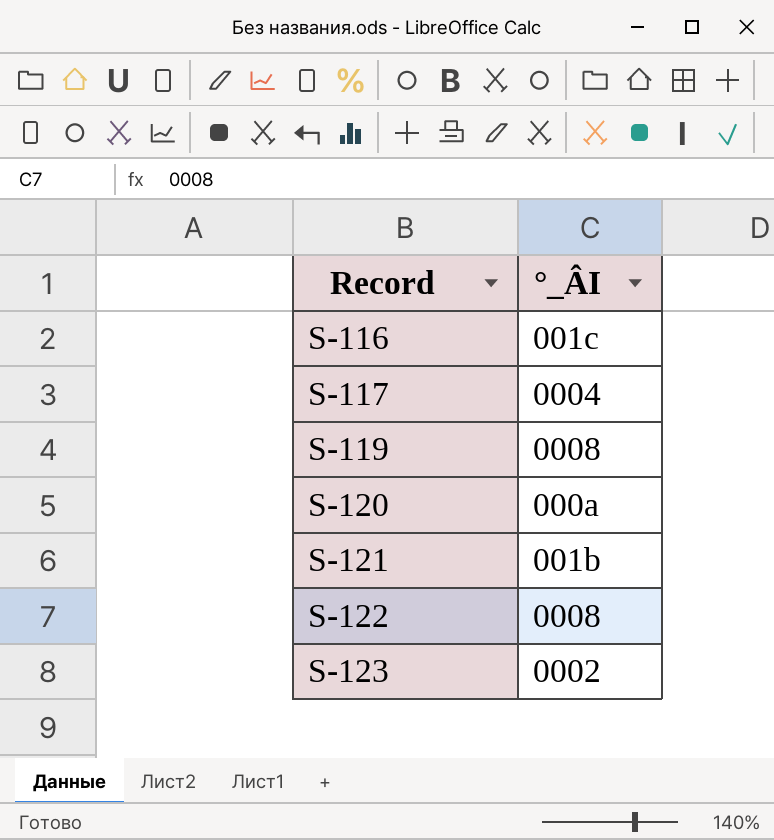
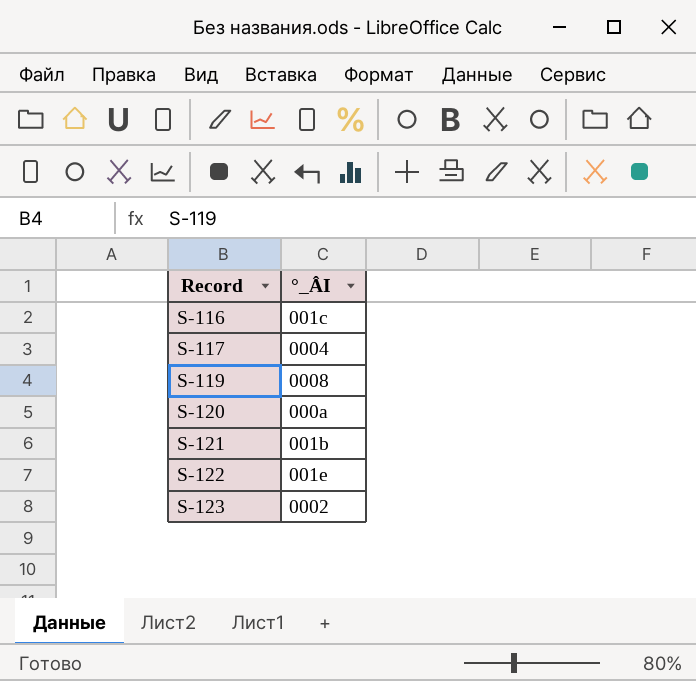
S-122 | °_ÂI: 0008 -> 001e

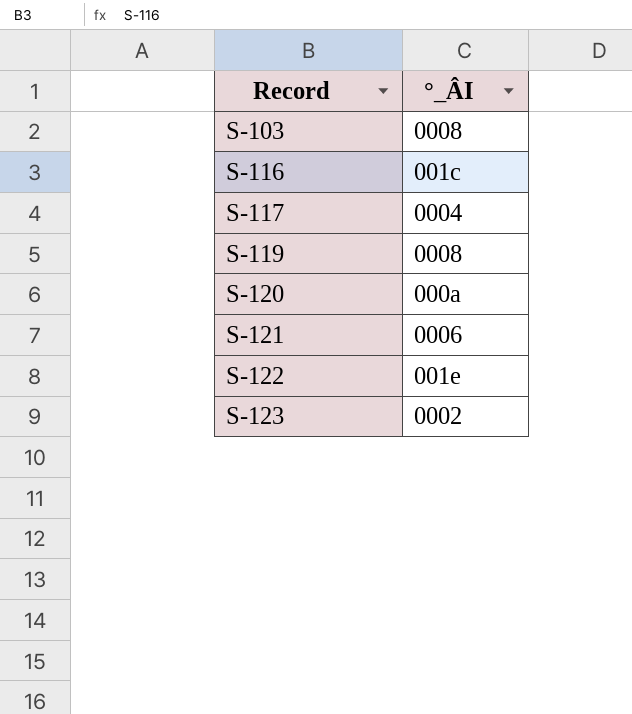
row S-103: none -> 0008
S-121 | °_ÂI: 001b -> 0006

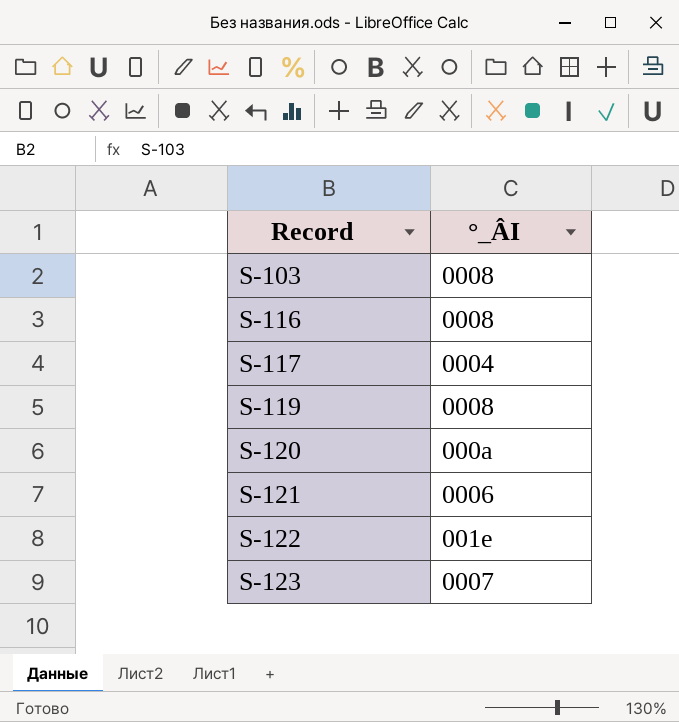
S-116 | °_ÂI: 001c -> 0008
S-123 | °_ÂI: 0002 -> 0007

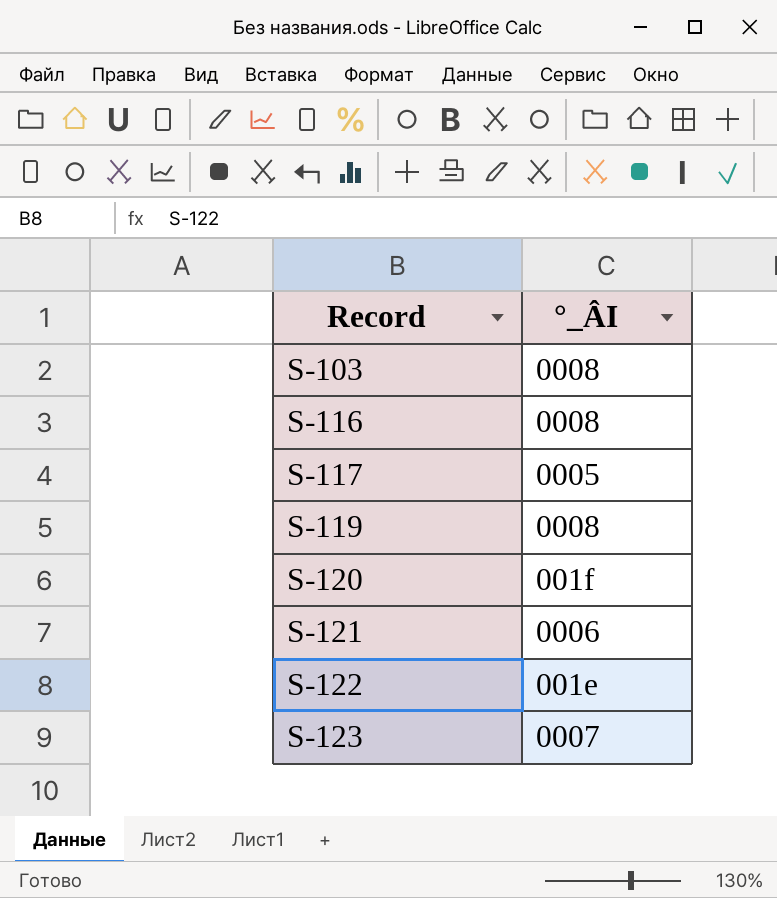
S-117 | °_ÂI: 0004 -> 0005
S-120 | °_ÂI: 000a -> 001f

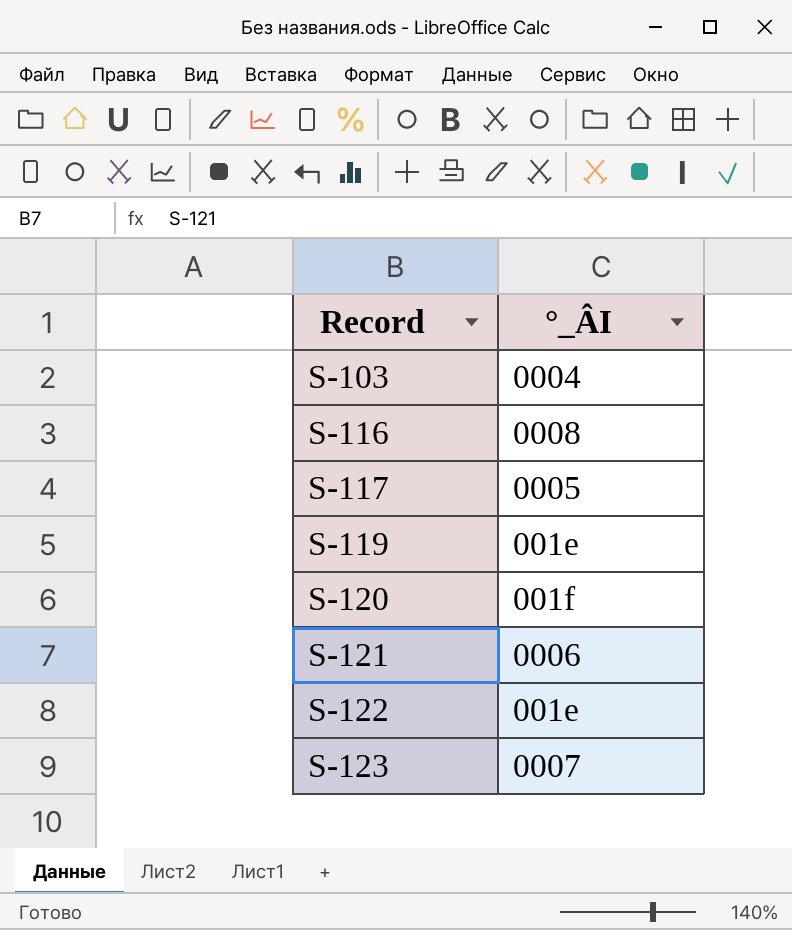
S-103 | °_ÂI: 0008 -> 0004
S-119 | °_ÂI: 0008 -> 001e

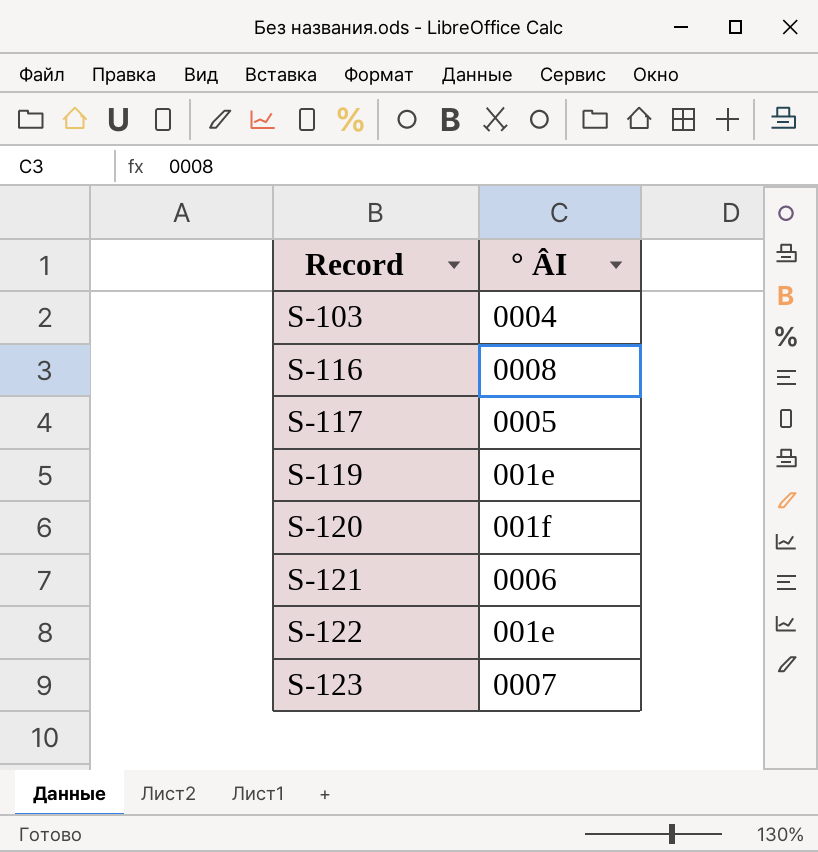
column name: °_ÂI -> ° ÂI

